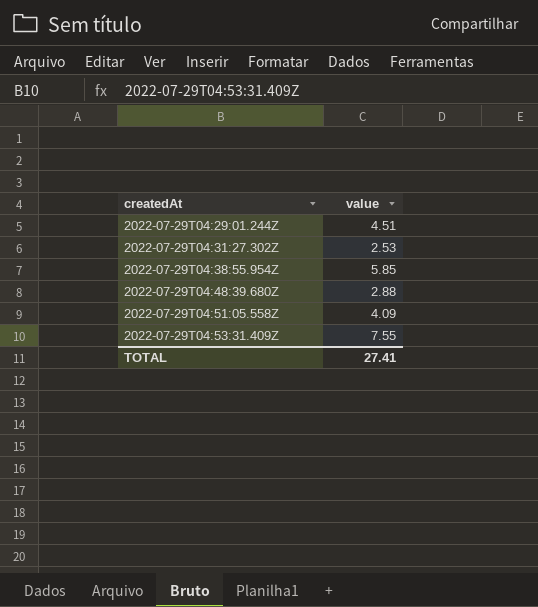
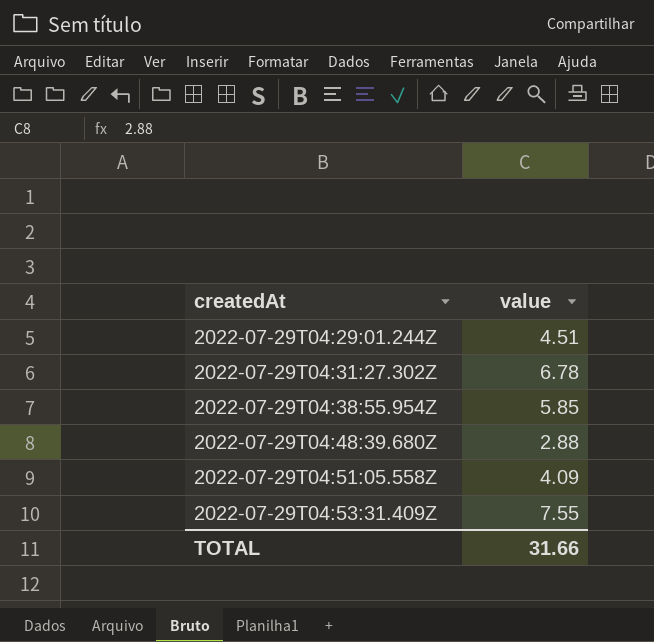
2022-07-29T04:31:27.302Z | value: 2.53 -> 6.78
TOTAL | value: 27.41 -> 31.66

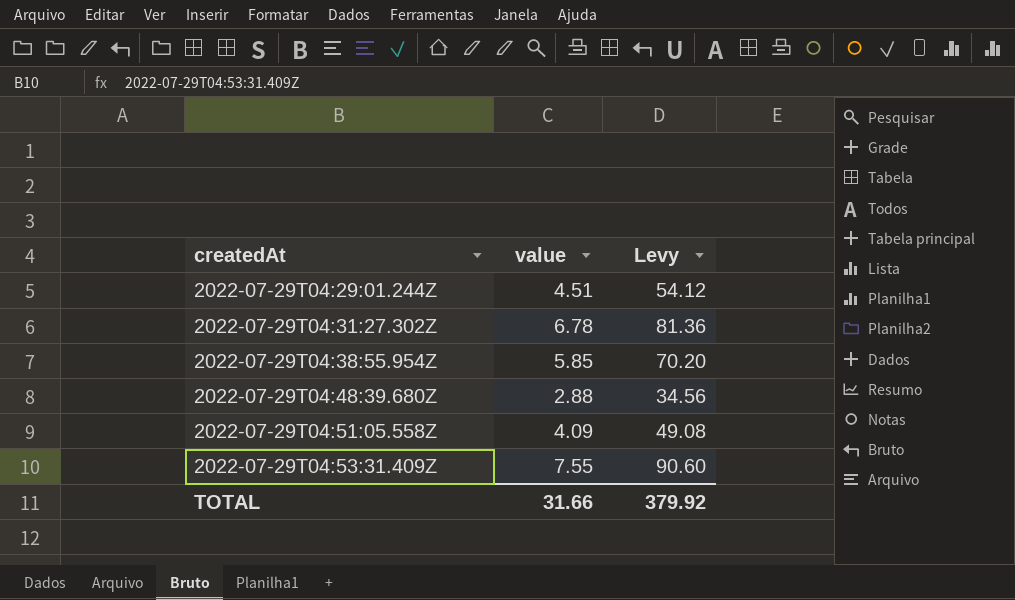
column Levy | formula: none -> [value] * 12

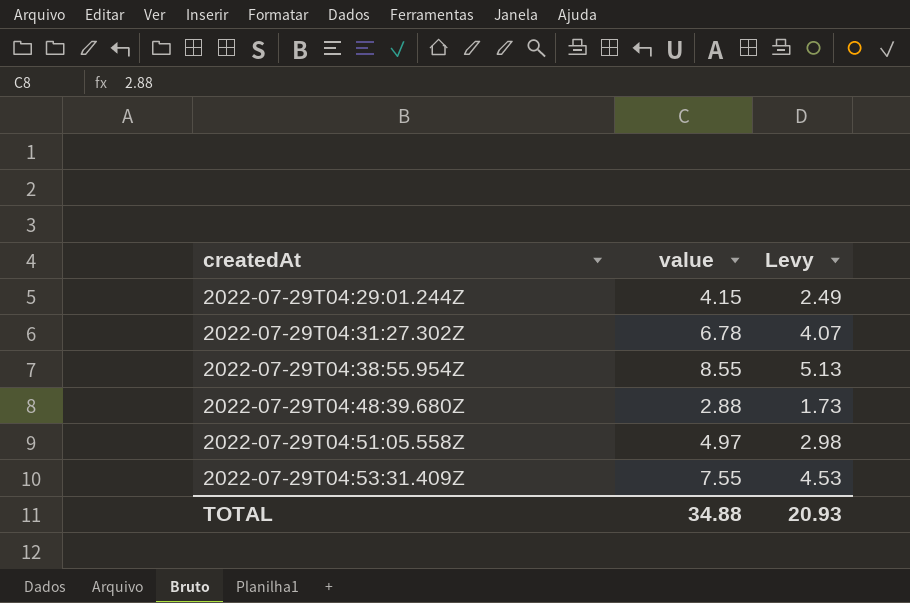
column Levy | formula: [value] * 12 -> [value] * 0.6
2022-07-29T04:29:01.244Z | value: 4.51 -> 4.15
2022-07-29T04:38:55.954Z | value: 5.85 -> 8.55
2022-07-29T04:51:05.558Z | value: 4.09 -> 4.97
TOTAL | value: 31.66 -> 34.88
TOTAL | Levy: 379.92 -> 20.93

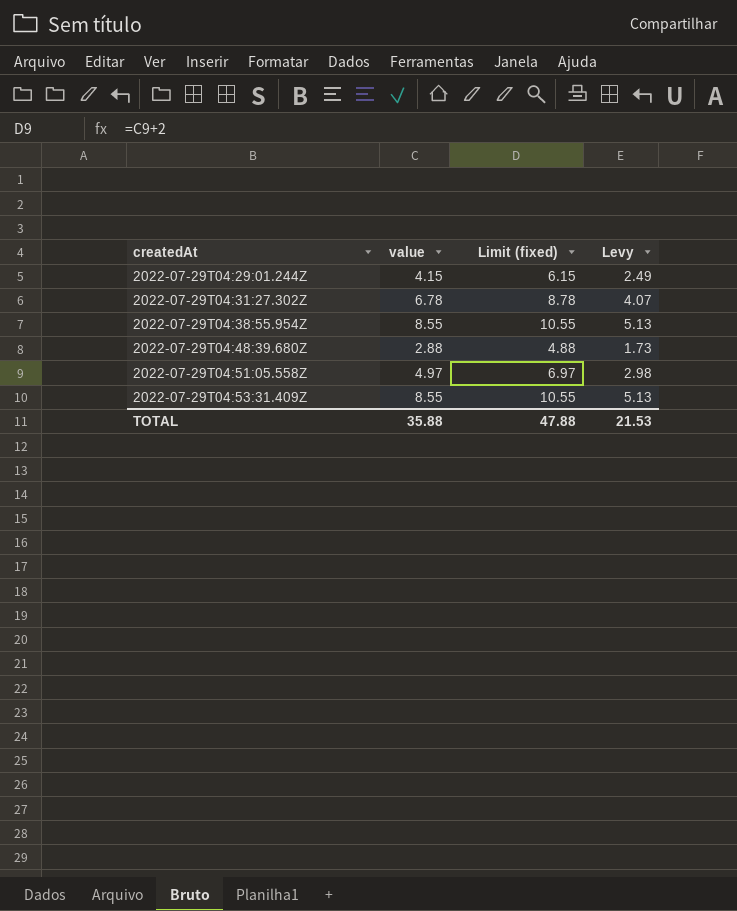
column Limit (fixed) | formula: none -> [value] + 2
2022-07-29T04:53:31.409Z | value: 7.55 -> 8.55
2022-07-29T04:53:31.409Z | Levy: 4.53 -> 5.13
TOTAL | value: 34.88 -> 35.88
TOTAL | Levy: 20.93 -> 21.53

